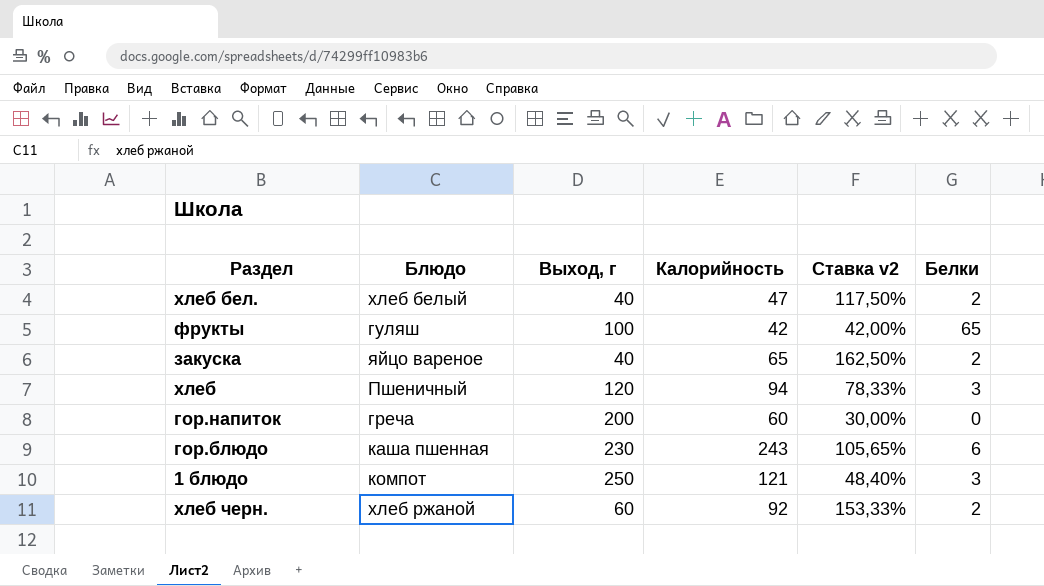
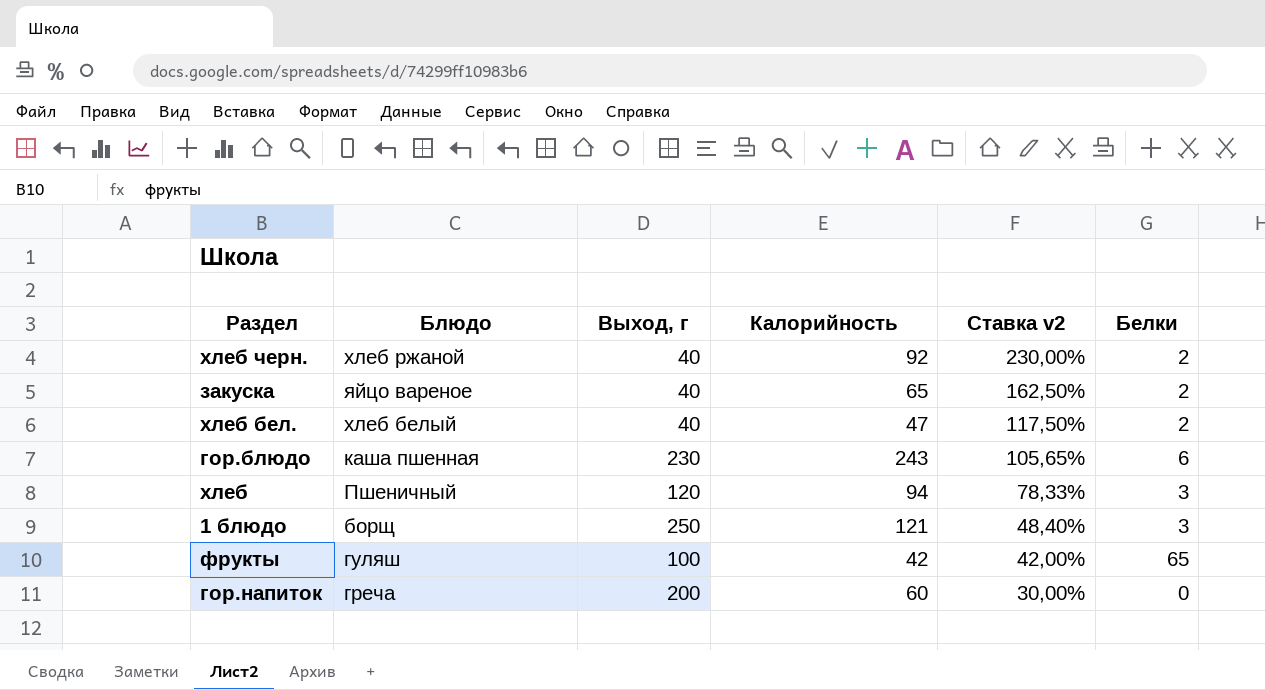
row order: none -> Ставка v2 descending
хлеб черн. | Выход, г: 60 -> 40
хлеб черн. | Ставка v2: 153,33% -> 230,00%
1 блюдо | Блюдо: компот -> борщ

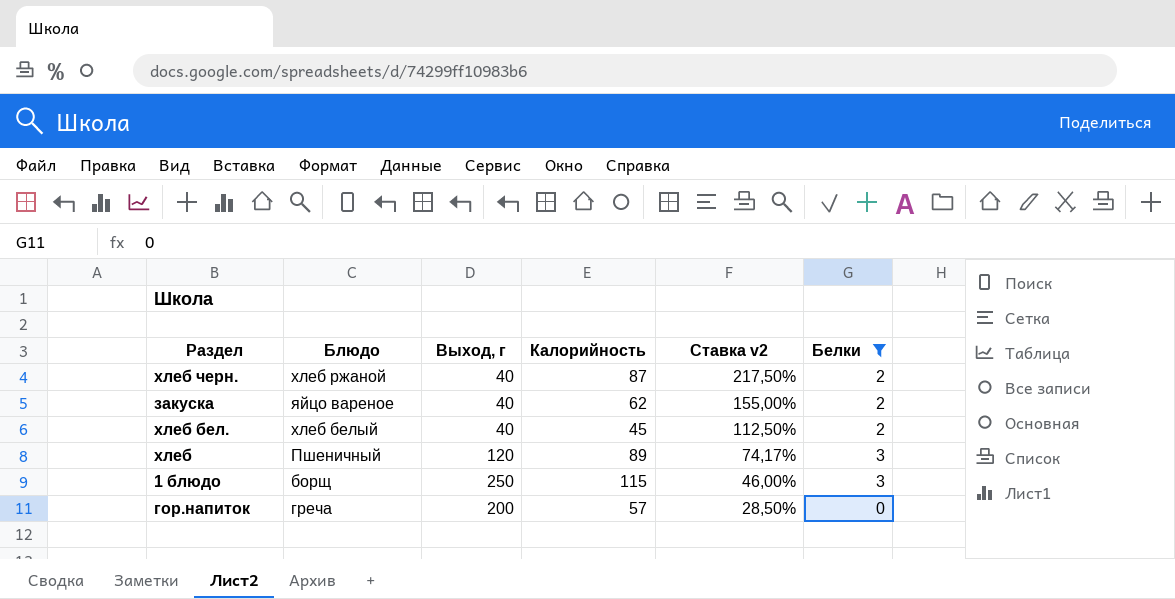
filter: none -> Белки <= 3
хлеб черн. | Калорийность: 92 -> 87
хлеб черн. | Ставка v2: 230,00% -> 217,50%
закуска | Калорийность: 65 -> 62
закуска | Ставка v2: 162,50% -> 155,00%
хлеб бел. | Калорийность: 47 -> 45
хлеб бел. | Ставка v2: 117,50% -> 112,50%
хлеб | Калорийность: 94 -> 89
хлеб | Ставка v2: 78,33% -> 74,17%
1 блюдо | Калорийность: 121 -> 115
1 блюдо | Ставка v2: 48,40% -> 46,00%
гор.напиток | Калорийность: 60 -> 57
гор.напиток | Ставка v2: 30,00% -> 28,50%

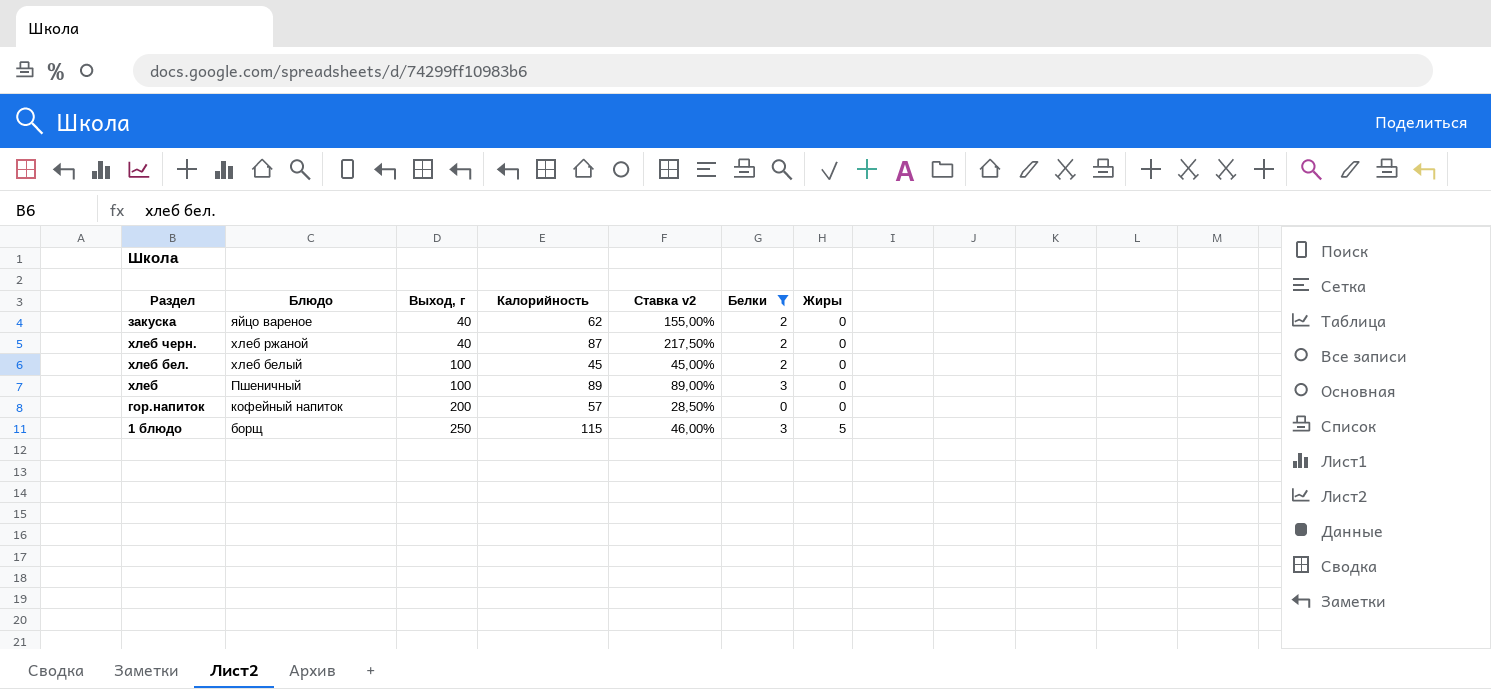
row order: Ставка v2 descending -> Блюдо descending
column Жиры | position: none -> 7
хлеб бел. | Выход, г: 40 -> 100
хлеб бел. | Ставка v2: 112,50% -> 45,00%
хлеб | Выход, г: 120 -> 100
хлеб | Ставка v2: 74,17% -> 89,00%
гор.напиток | Блюдо: греча -> кофейный напиток

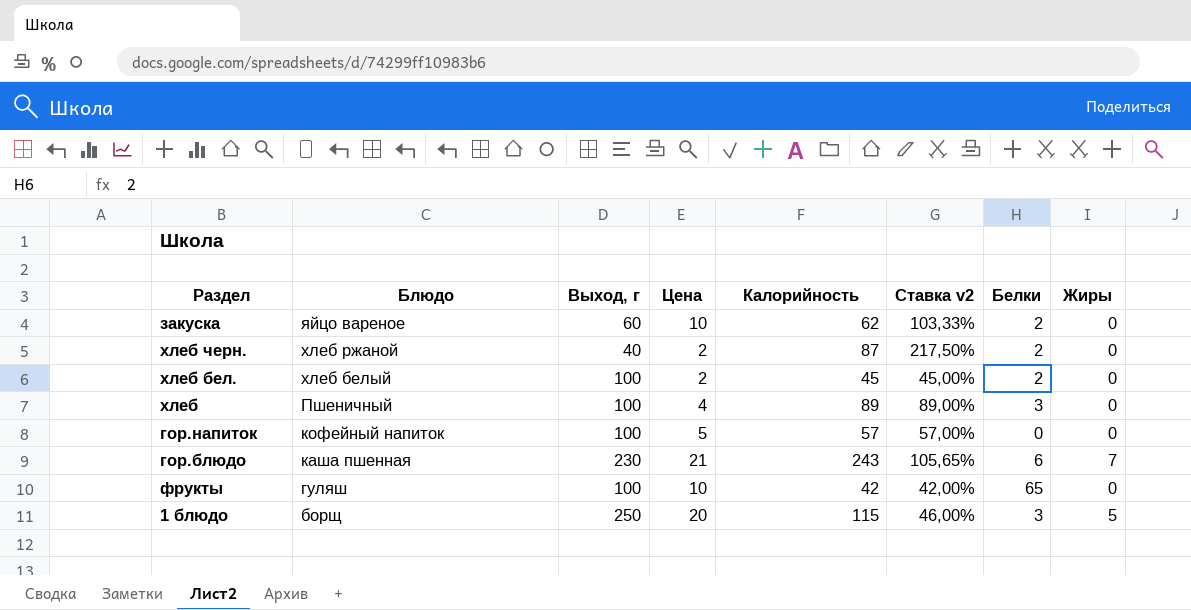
filter: Белки <= 3 -> none
column Цена | position: none -> 4
закуска | Выход, г: 40 -> 60
закуска | Ставка v2: 155,00% -> 103,33%
гор.напиток | Выход, г: 200 -> 100
гор.напиток | Ставка v2: 28,50% -> 57,00%

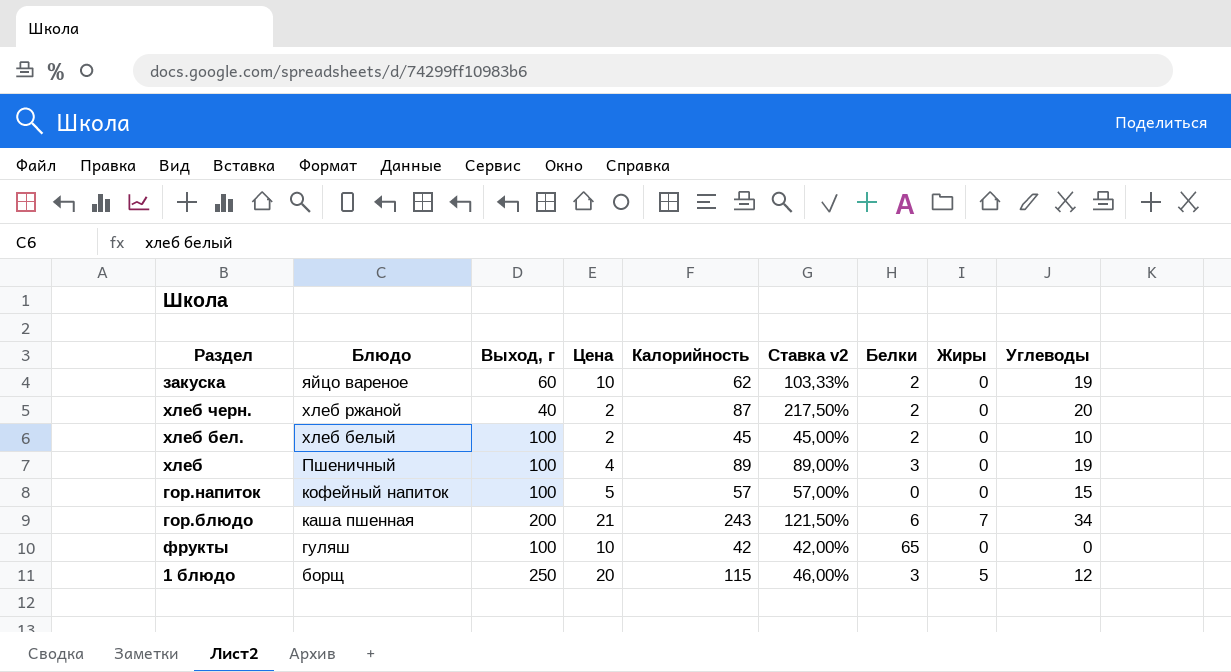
column Углеводы | position: none -> 9
гор.блюдо | Выход, г: 230 -> 200
гор.блюдо | Ставка v2: 105,65% -> 121,50%

